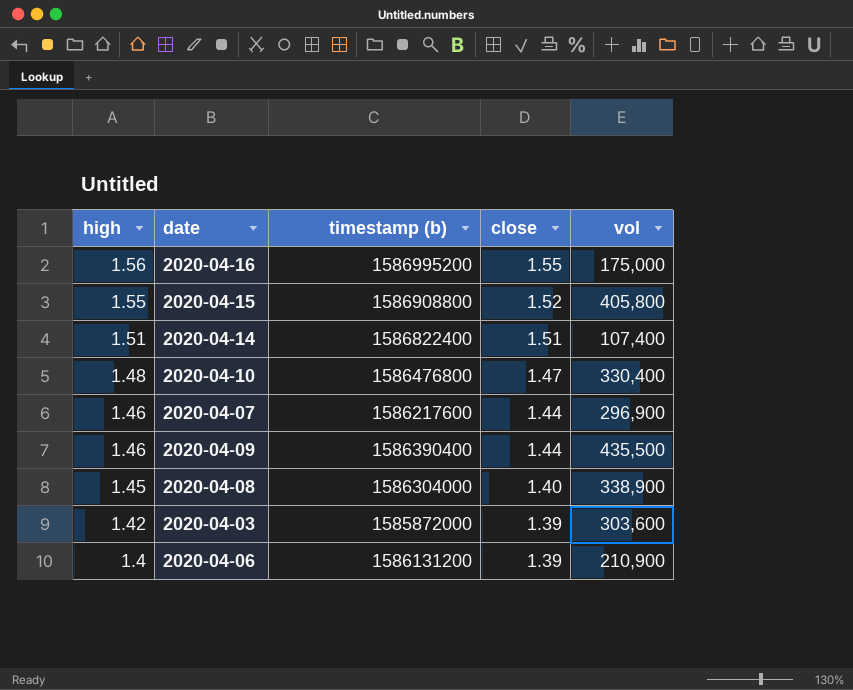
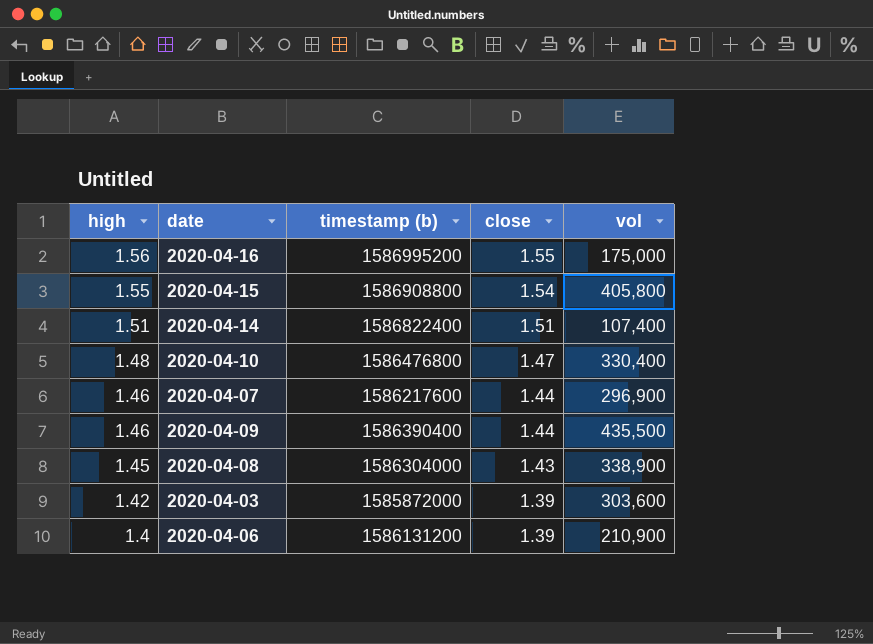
2020-04-15 | close: 1.52 -> 1.54
2020-04-08 | close: 1.40 -> 1.43

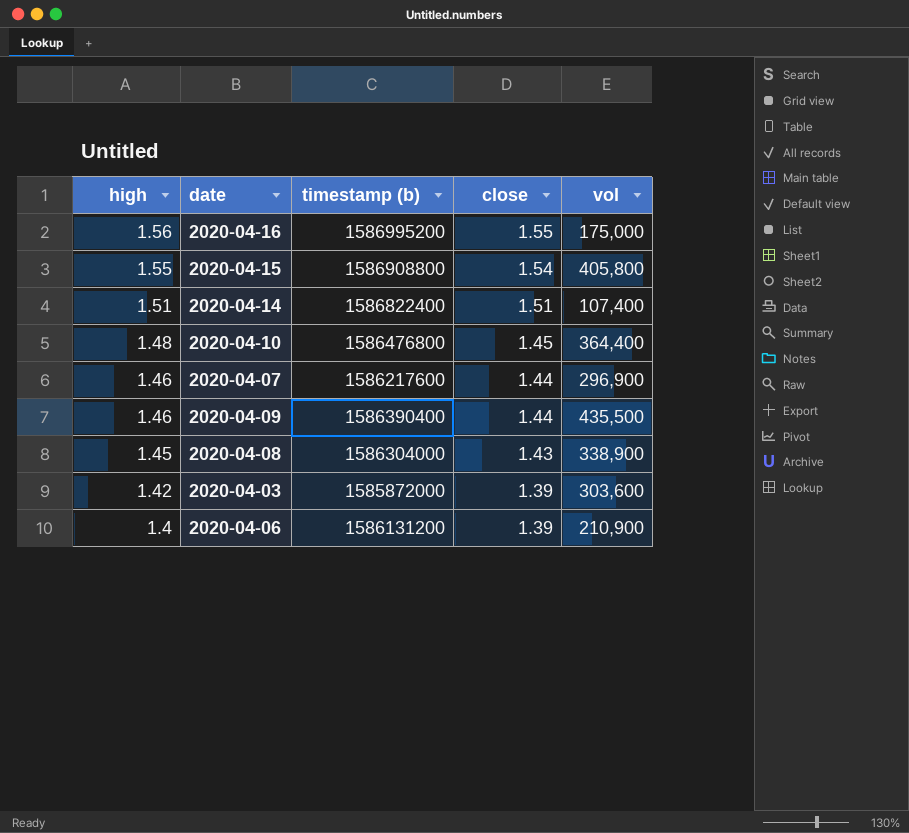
2020-04-10 | close: 1.47 -> 1.45
2020-04-10 | vol: 330,400 -> 364,400

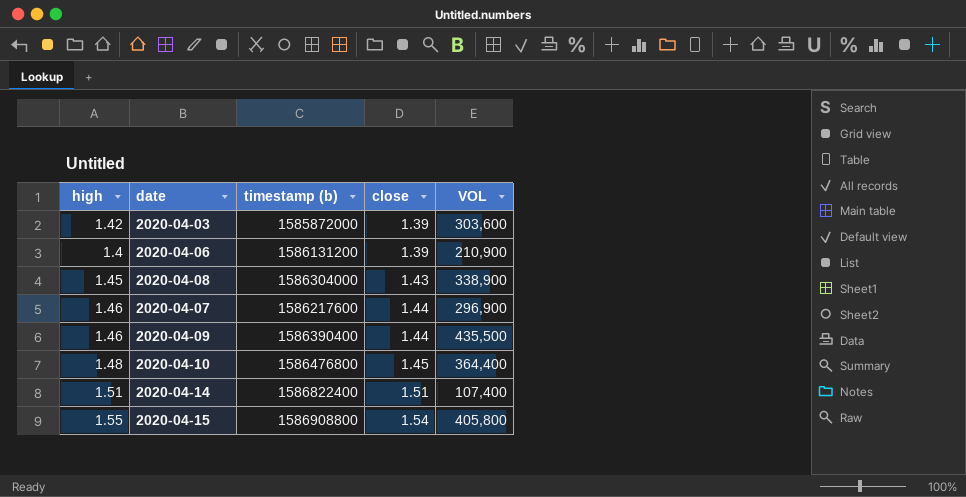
row order: high descending -> close ascending
column name: vol -> VOL
row 2020-04-16: 1.56 | 1586995200 | 1.55 | 175,000 -> none

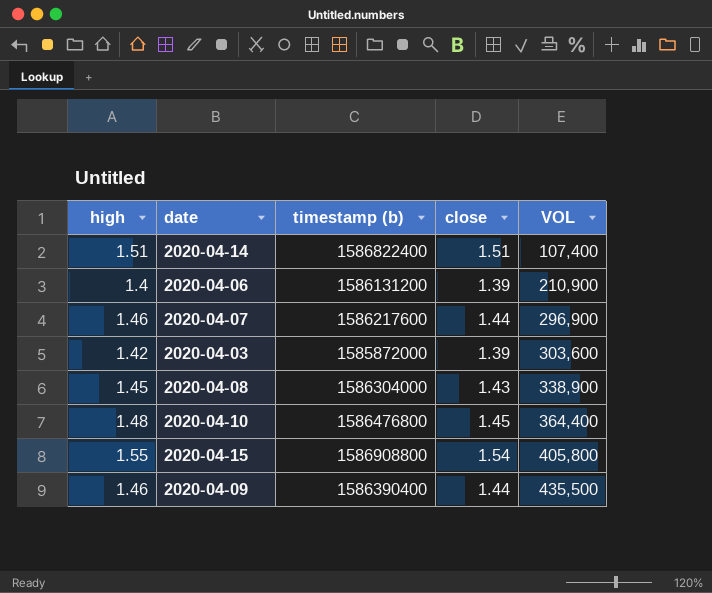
row order: close ascending -> VOL ascending

